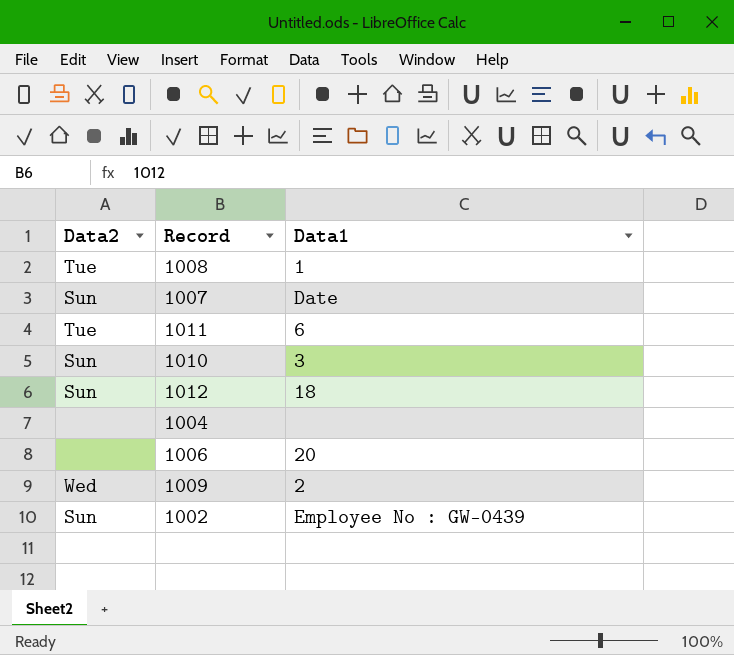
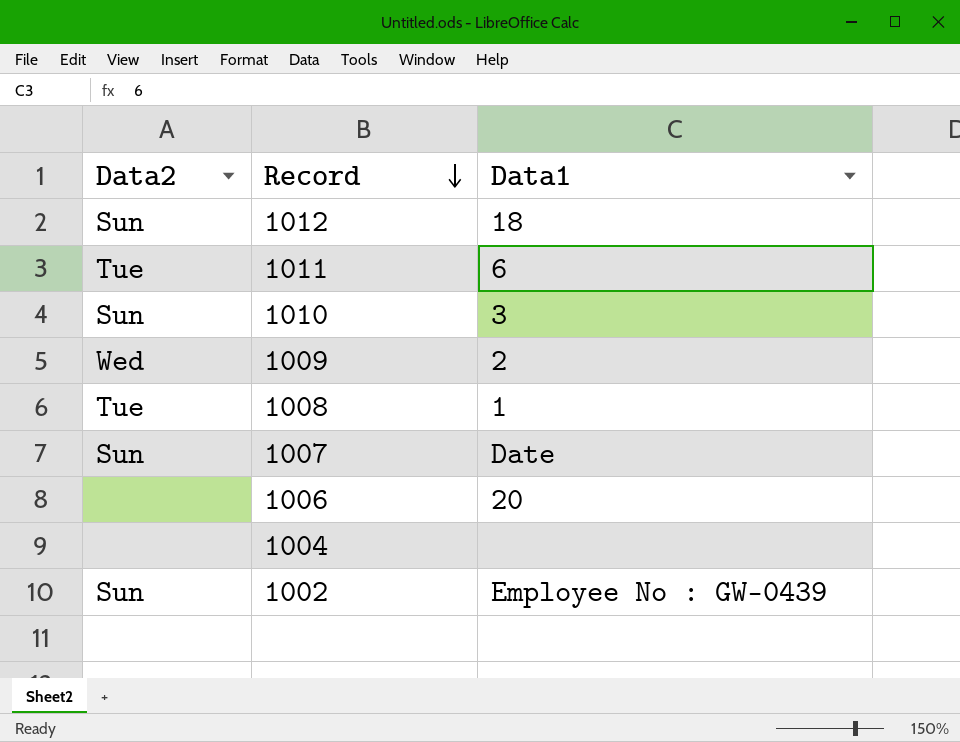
row order: none -> Record descending

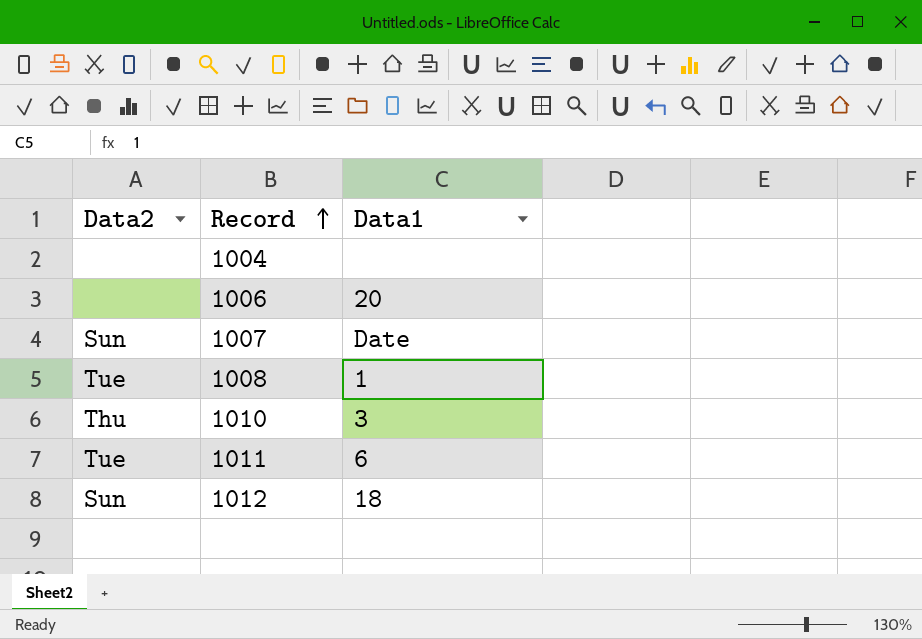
row order: Record descending -> Record ascending
row 1009: Wed | 2 -> none
row 1002: Sun | Employee No : GW-0439 -> none
1010 | Data2: Sun -> Thu

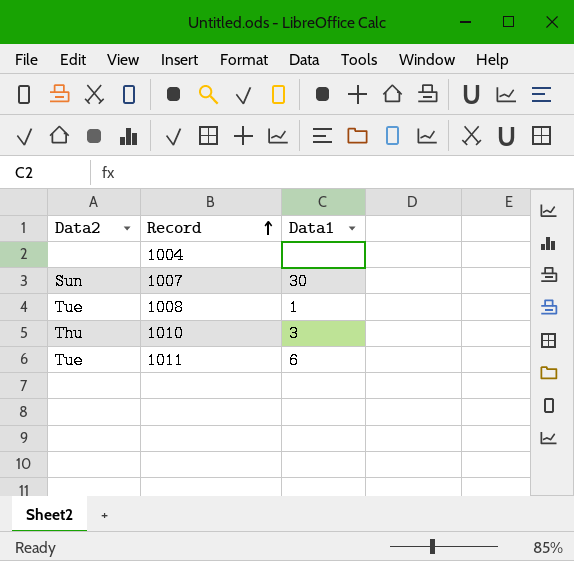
row 1006: none | 20 -> none
row 1012: Sun | 18 -> none
1007 | Data1: Date -> 30

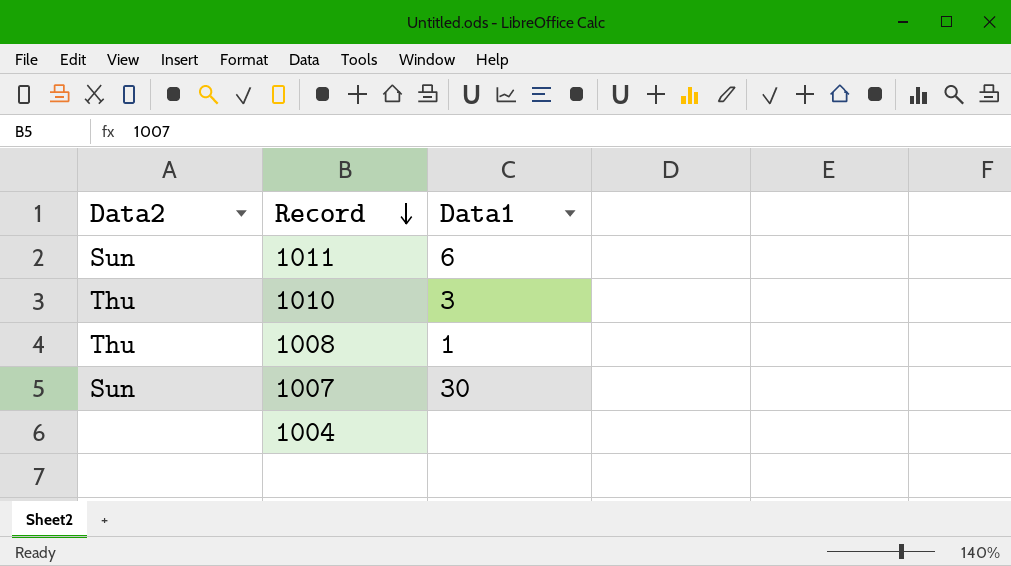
row order: Record ascending -> Record descending
1011 | Data2: Tue -> Sun
1008 | Data2: Tue -> Thu

